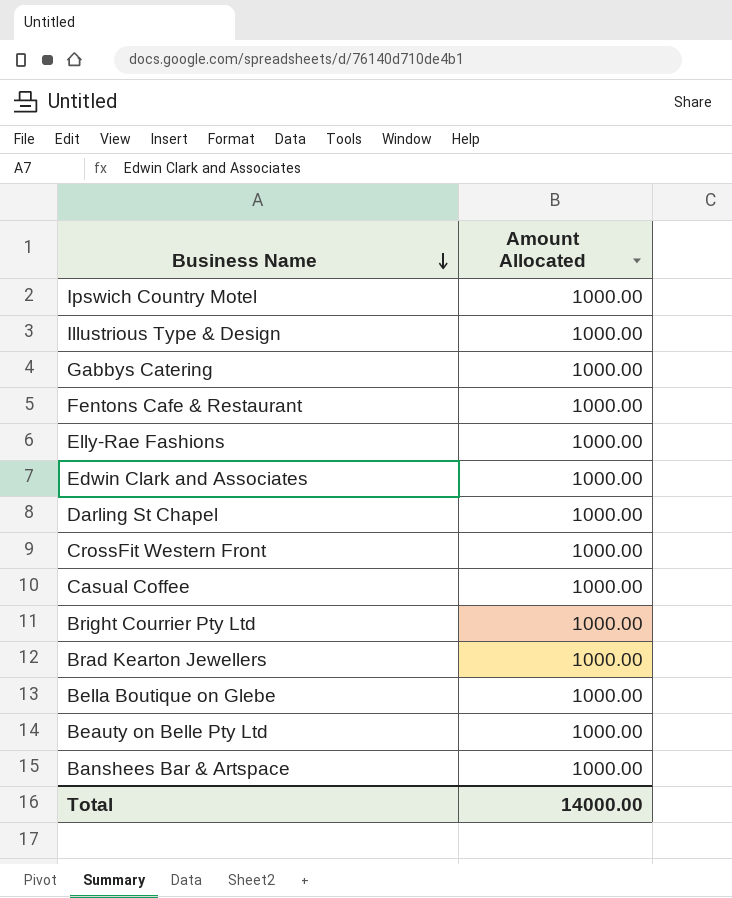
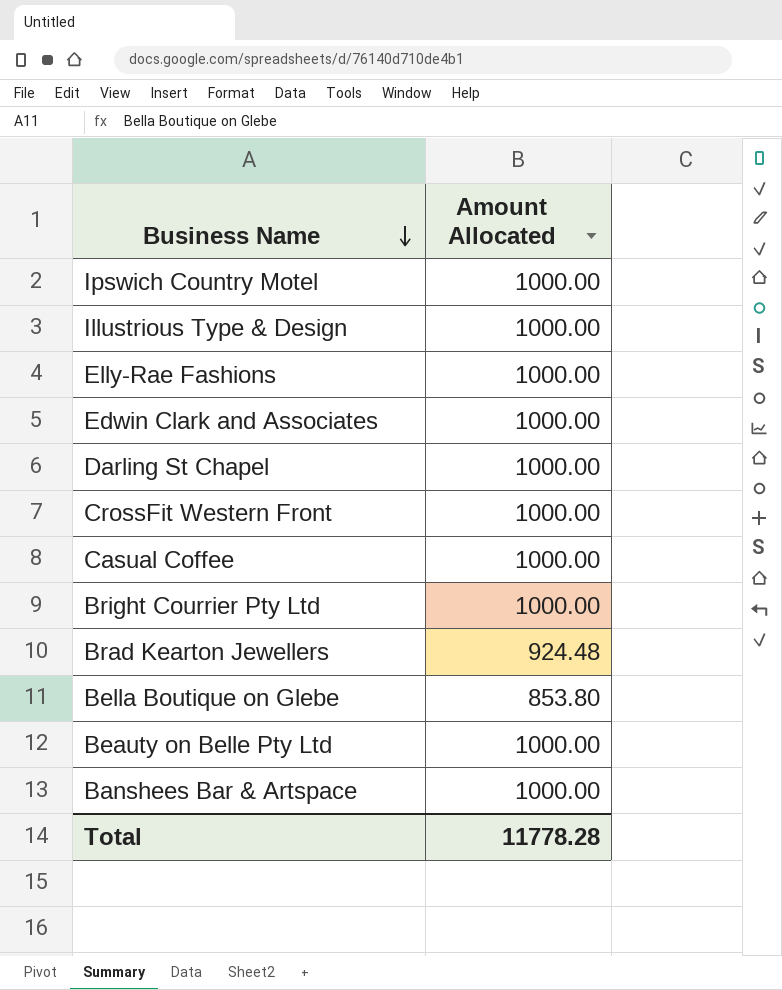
row Gabbys Catering: 1000.00 -> none
row Fentons Cafe & Restaurant: 1000.00 -> none
Brad Kearton Jewellers | Amount Allocated: 1000.00 -> 924.48
Bella Boutique on Glebe | Amount Allocated: 1000.00 -> 853.80
Total | Amount Allocated: 14000.00 -> 11778.28

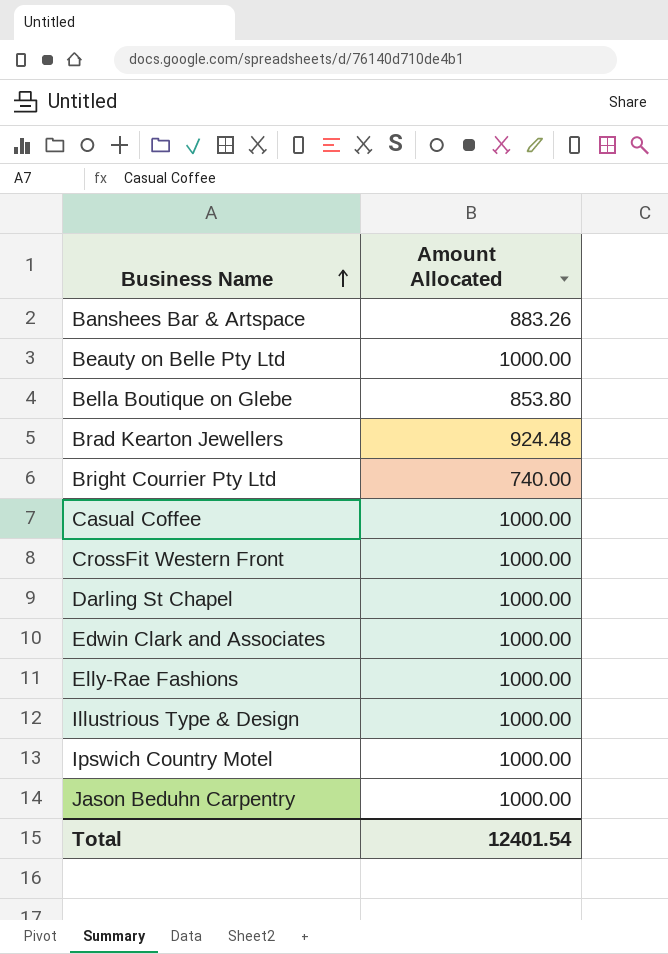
row order: Business Name descending -> Business Name ascending
Banshees Bar & Artspace | Amount Allocated: 1000.00 -> 883.26
Bright Courrier Pty Ltd | Amount Allocated: 1000.00 -> 740.00
row Jason Beduhn Carpentry: none -> 1000.00
Total | Amount Allocated: 11778.28 -> 12401.54

